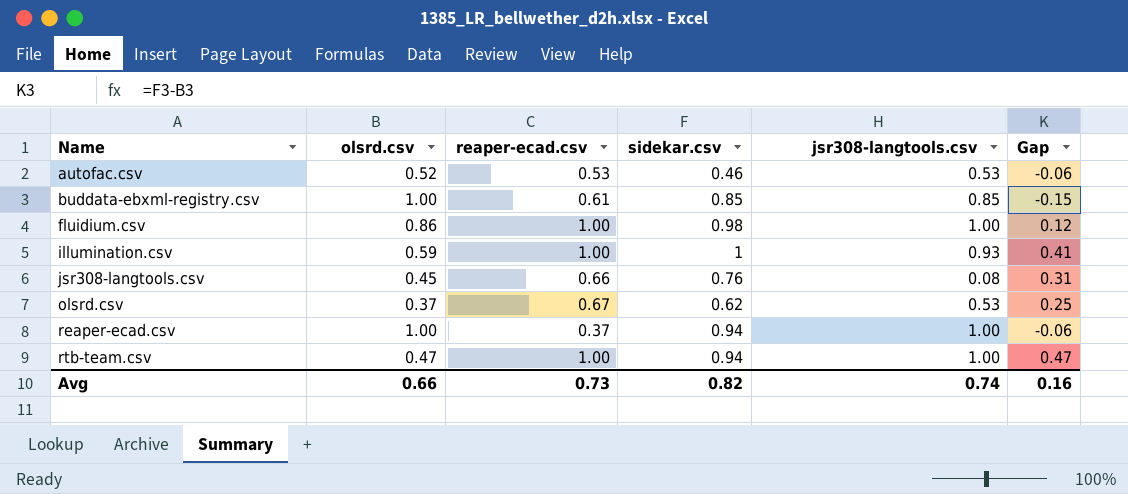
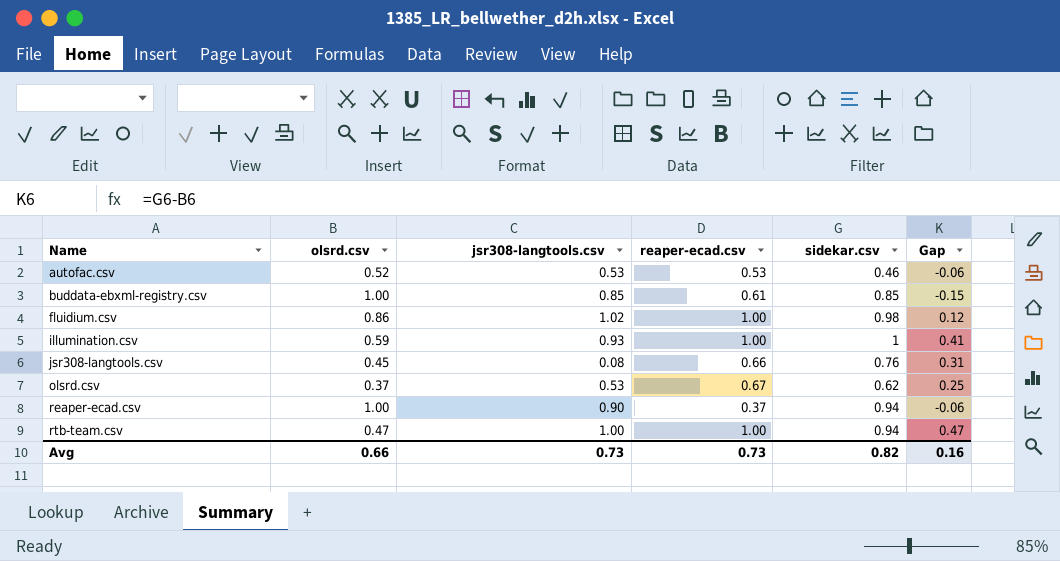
column jsr308-langtools.csv | position: 5 -> 3
fluidium.csv | jsr308-langtools.csv: 1.00 -> 1.02
reaper-ecad.csv | jsr308-langtools.csv: 1.00 -> 0.90
Avg | jsr308-langtools.csv: 0.74 -> 0.73

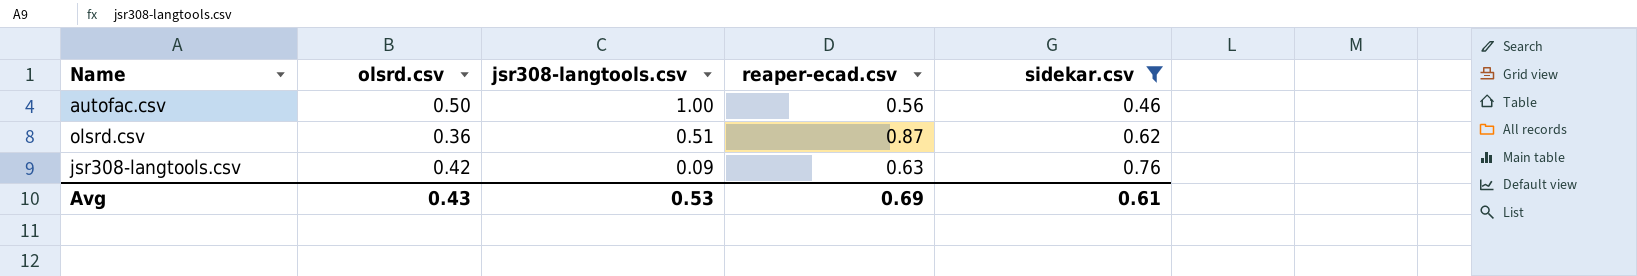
filter: none -> sidekar.csv <= 0.76
row order: Name ascending -> jsr308-langtools.csv descending
column Gap | formula: [sidekar.csv] - [olsrd.csv] -> none
autofac.csv | olsrd.csv: 0.52 -> 0.50
autofac.csv | jsr308-langtools.csv: 0.53 -> 1.00
autofac.csv | reaper-ecad.csv: 0.53 -> 0.56
olsrd.csv | olsrd.csv: 0.37 -> 0.36
olsrd.csv | jsr308-langtools.csv: 0.53 -> 0.51
olsrd.csv | reaper-ecad.csv: 0.67 -> 0.87
jsr308-langtools.csv | olsrd.csv: 0.45 -> 0.42
jsr308-langtools.csv | jsr308-langtools.csv: 0.08 -> 0.09
jsr308-langtools.csv | reaper-ecad.csv: 0.66 -> 0.63
Avg | olsrd.csv: 0.66 -> 0.43
Avg | jsr308-langtools.csv: 0.73 -> 0.53
Avg | reaper-ecad.csv: 0.73 -> 0.69
Avg | sidekar.csv: 0.82 -> 0.61

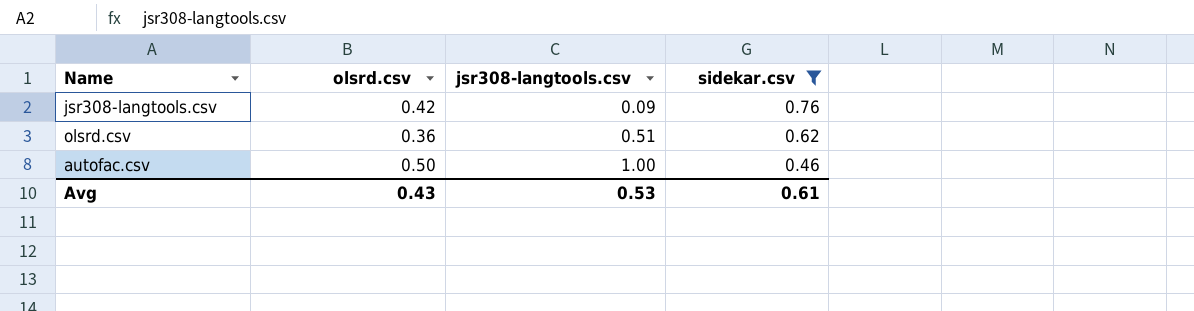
row order: jsr308-langtools.csv descending -> jsr308-langtools.csv ascending
column reaper-ecad.csv | position: 4 -> none

